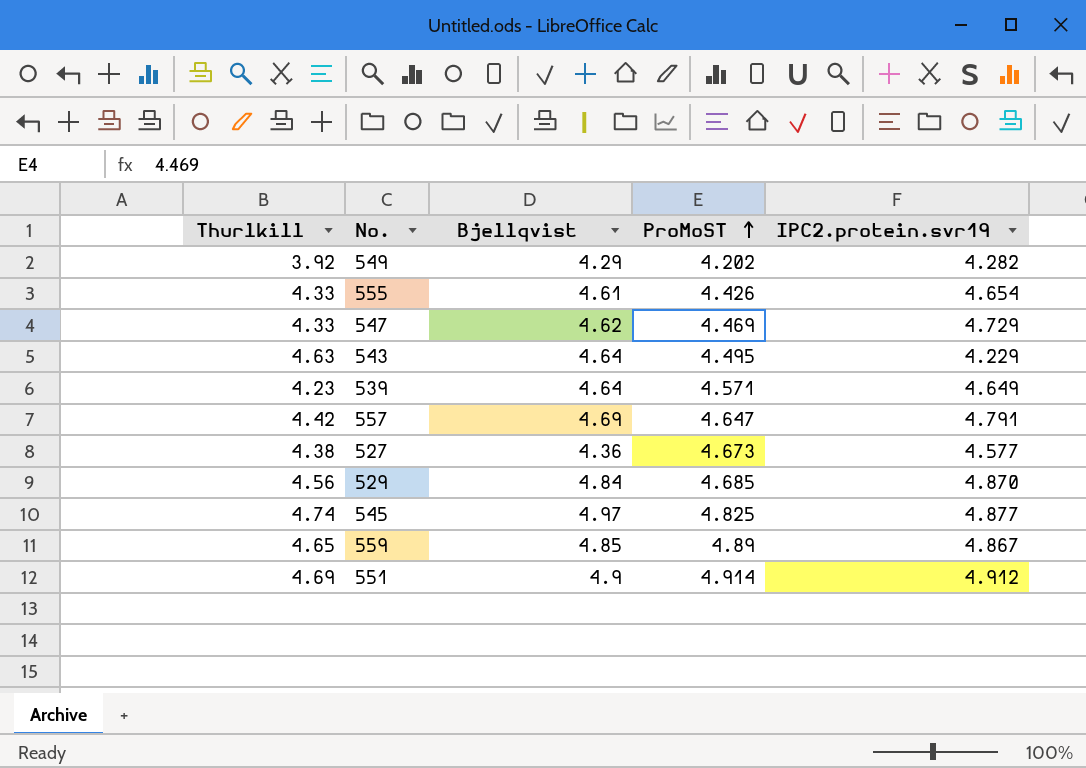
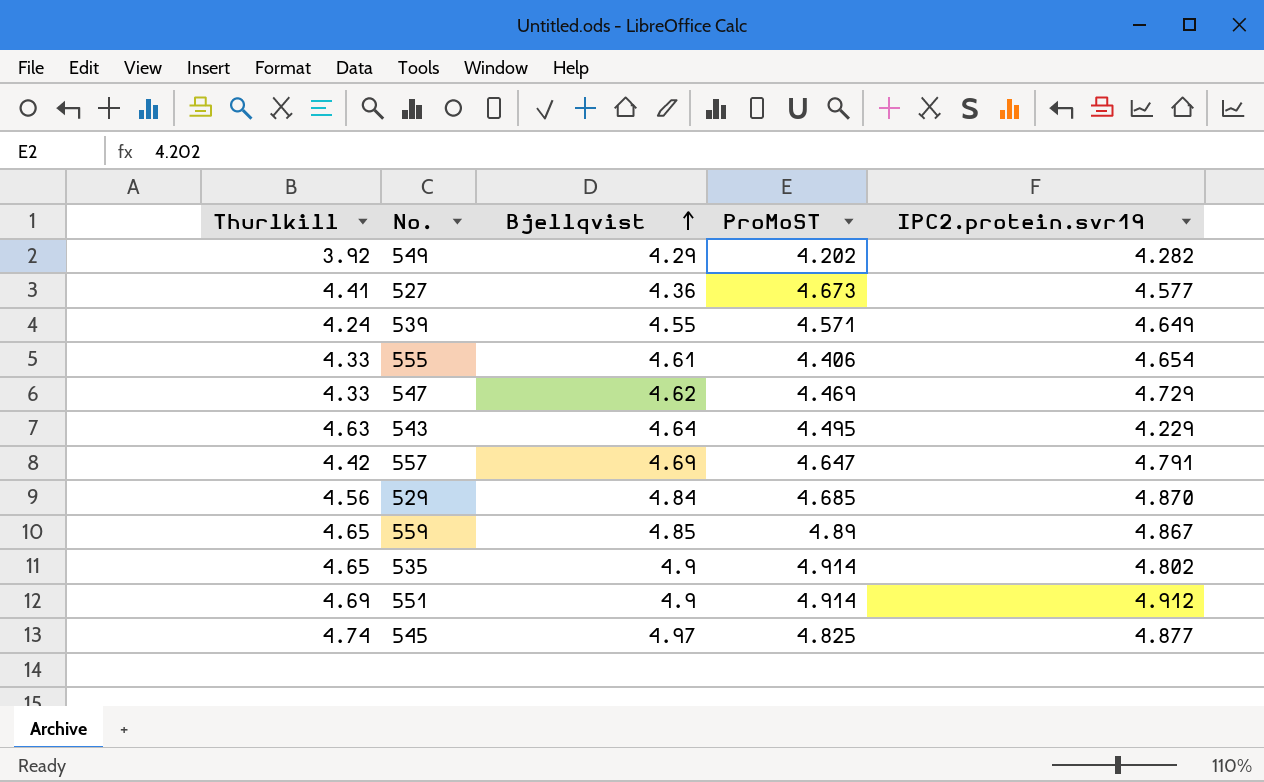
row order: ProMoST ascending -> Bjellqvist ascending
527 | Thurlkill: 4.38 -> 4.41
539 | Thurlkill: 4.23 -> 4.24
539 | Bjellqvist: 4.64 -> 4.55
555 | ProMoST: 4.426 -> 4.406
row 535: none -> 4.65 | 4.9 | 4.914 | 4.802

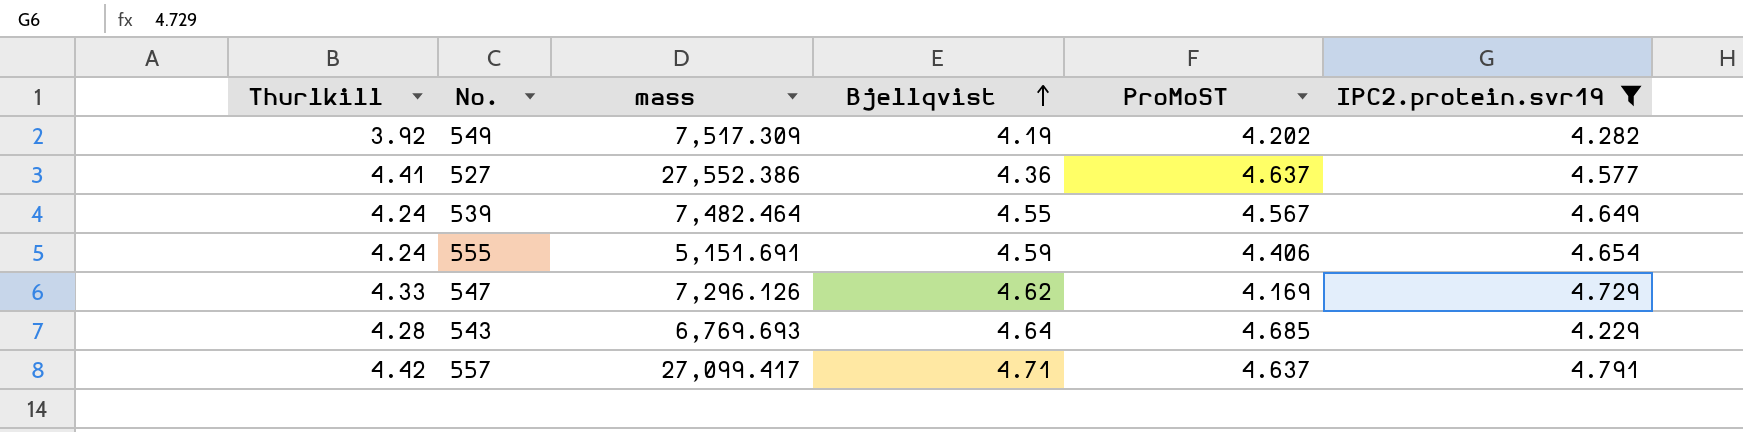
filter: none -> IPC2.protein.svr19 <= 4.791
column mass | position: none -> 3
549 | Bjellqvist: 4.29 -> 4.19
527 | ProMoST: 4.673 -> 4.637
539 | ProMoST: 4.571 -> 4.567
555 | Thurlkill: 4.33 -> 4.24
555 | Bjellqvist: 4.61 -> 4.59
547 | ProMoST: 4.469 -> 4.169
543 | Thurlkill: 4.63 -> 4.28
543 | ProMoST: 4.495 -> 4.685
557 | Bjellqvist: 4.69 -> 4.71
557 | ProMoST: 4.647 -> 4.637

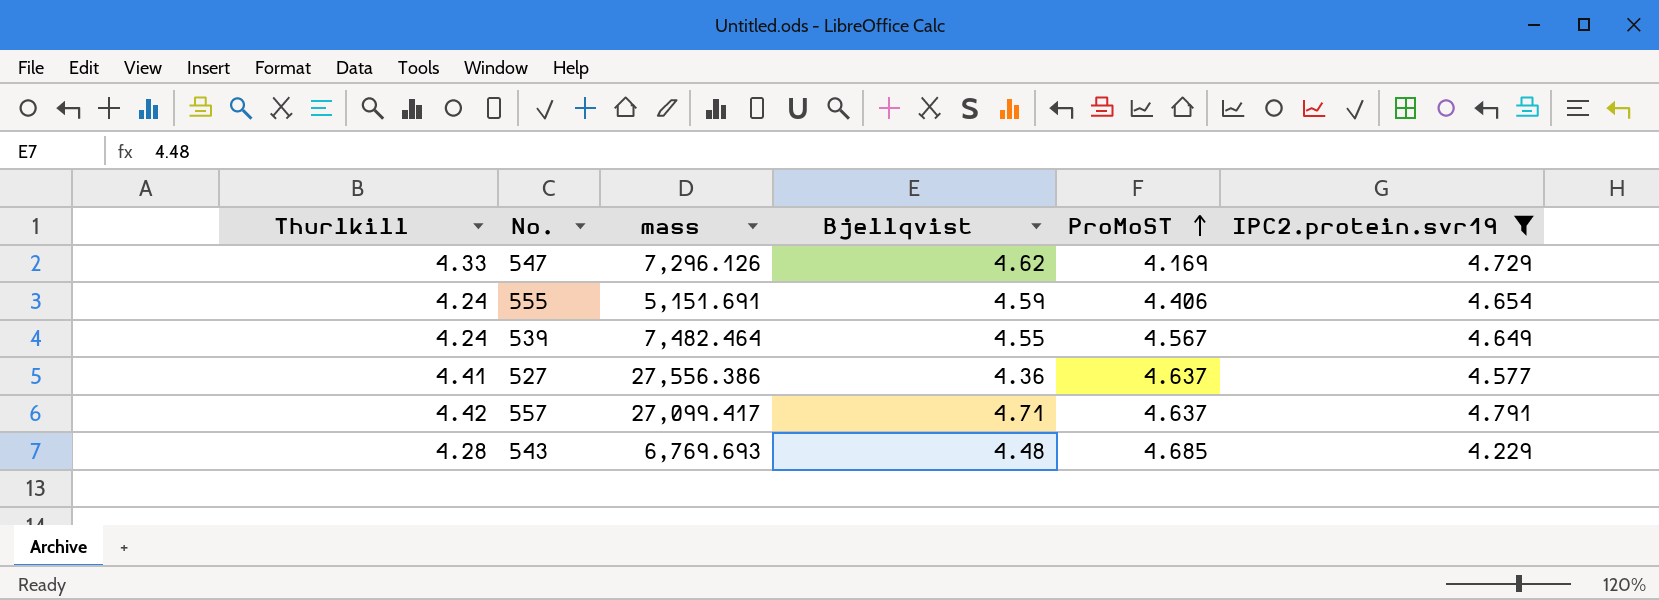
row order: Bjellqvist ascending -> ProMoST ascending
row 549: 3.92 | 7,517.309 | 4.19 | 4.202 | 4.282 -> none
527 | mass: 27,552.386 -> 27,556.386
543 | Bjellqvist: 4.64 -> 4.48

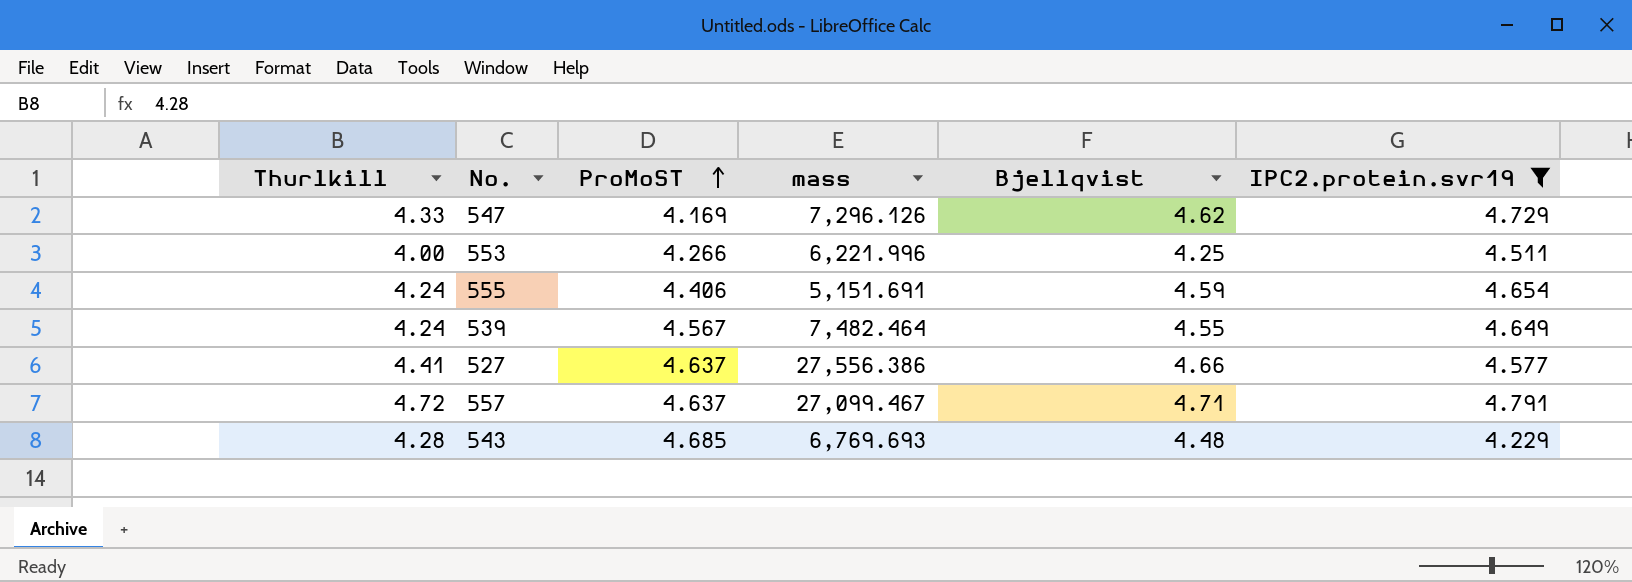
column ProMoST | position: 5 -> 3
row 553: none -> 4.00 | 4.266 | 6,221.996 | 4.25 | 4.511
527 | Bjellqvist: 4.36 -> 4.66
557 | Thurlkill: 4.42 -> 4.72
557 | mass: 27,099.417 -> 27,099.467

